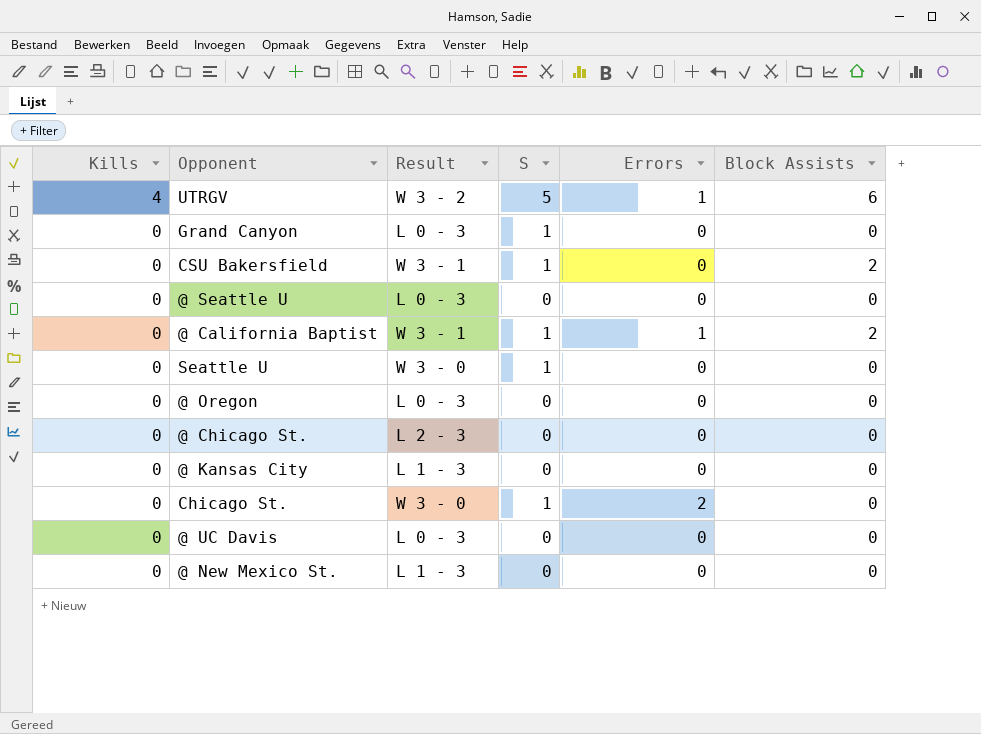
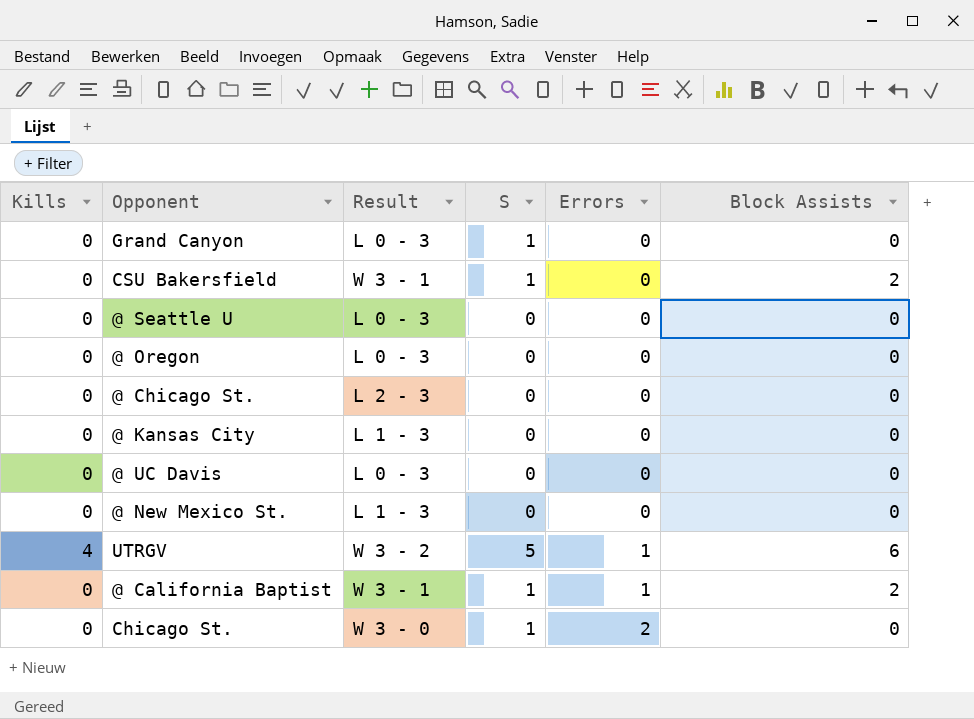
row order: Kills descending -> Errors ascending
row Seattle U: 0 | W 3 - 0 | 1 | 0 | 0 -> none

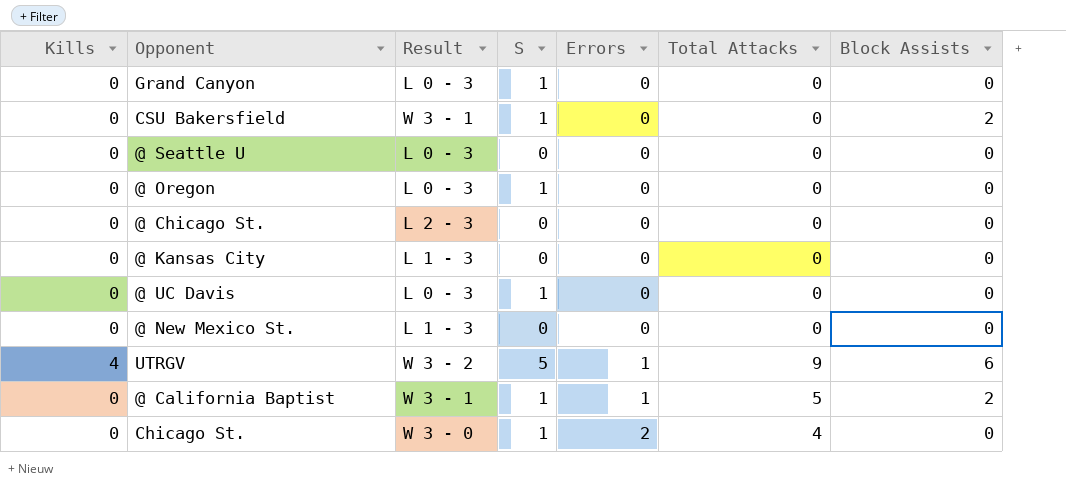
column Total Attacks | position: none -> 6
@ Oregon | S: 0 -> 1
@ UC Davis | S: 0 -> 1

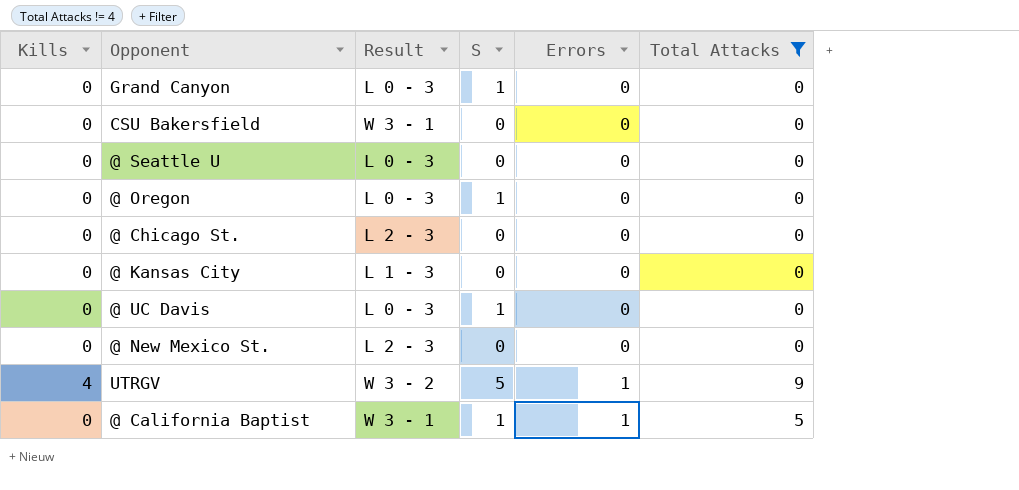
filter: none -> Total Attacks != 4
column Block Assists | position: 7 -> none
CSU Bakersfield | S: 1 -> 0
@ New Mexico St. | Result: L 1 - 3 -> L 2 - 3

